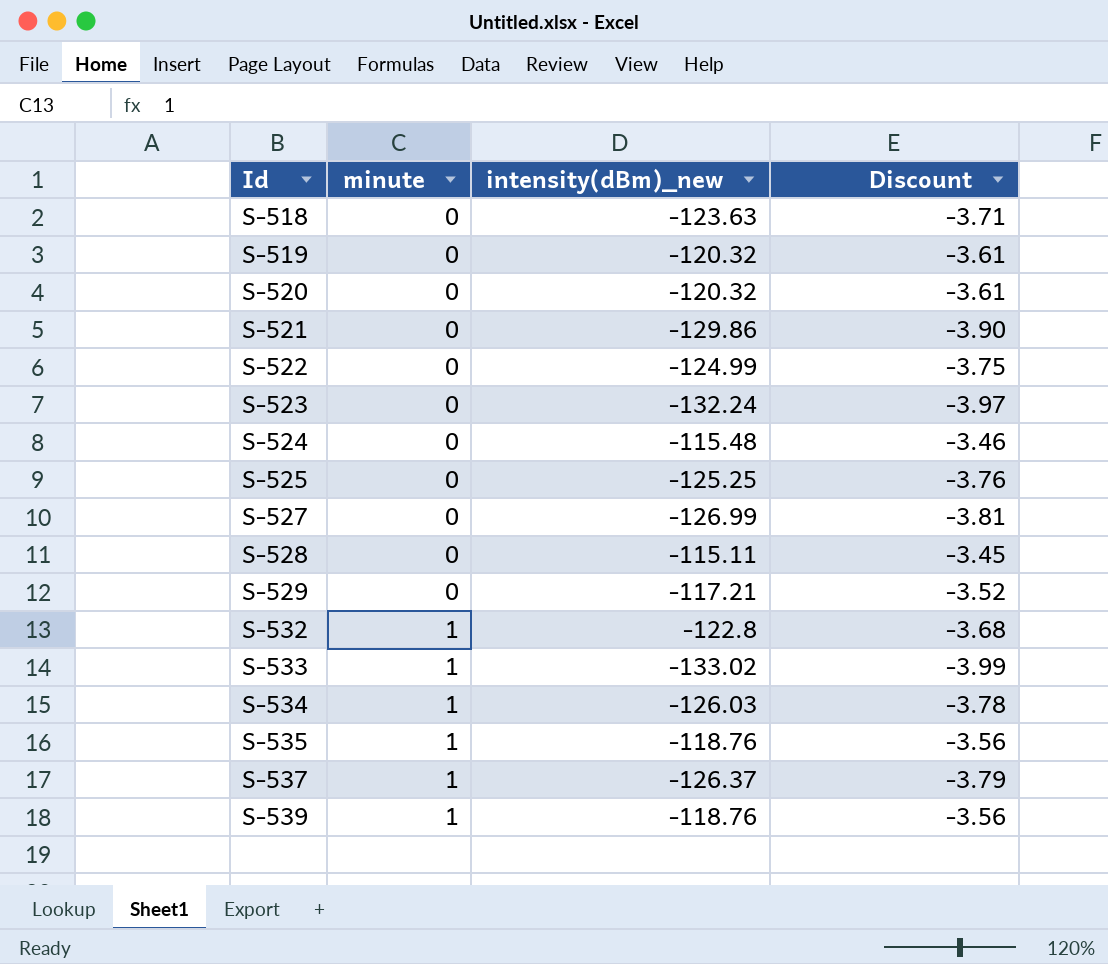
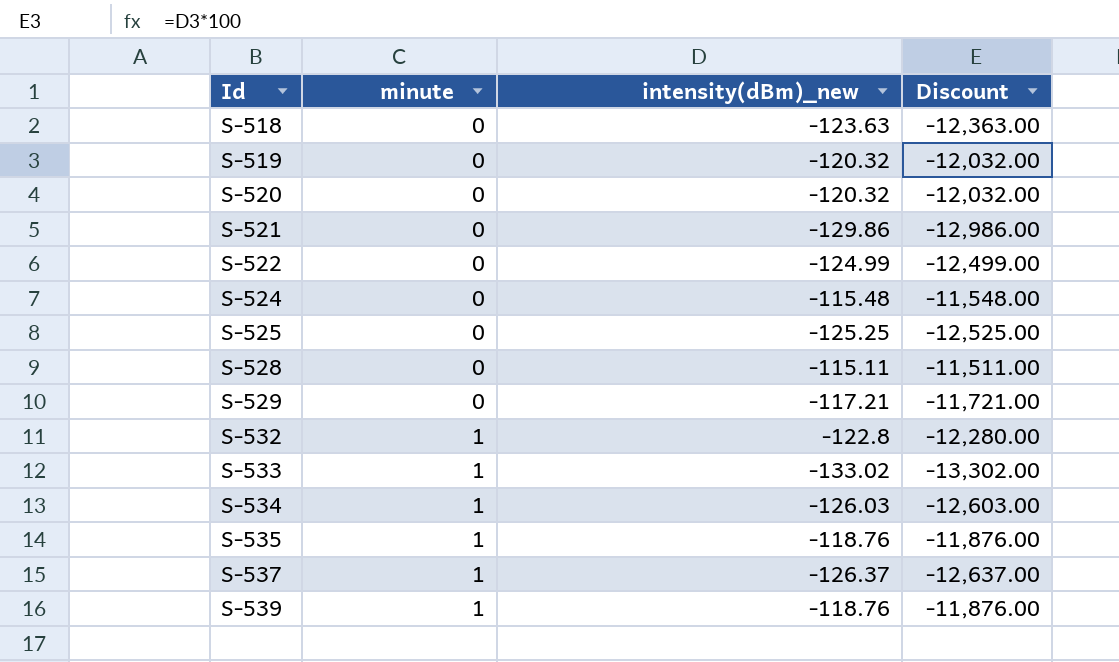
column Discount | formula: [intensity(dBm)_new] * 0.03 -> [intensity(dBm)_new] * 100
row S-523: 0 | -132.24 | -3.97 -> none
row S-527: 0 | -126.99 | -3.81 -> none

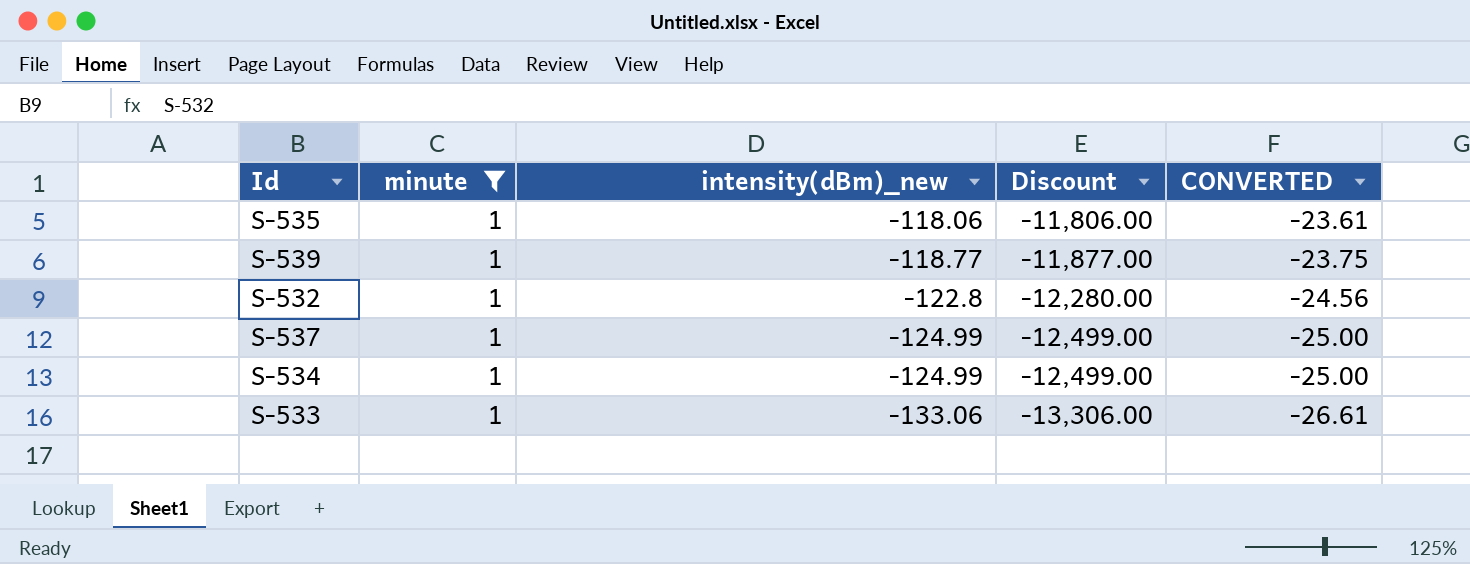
filter: none -> minute = 1
row order: Id ascending -> intensity(dBm)_new descending
column CONVERTED | formula: none -> [intensity(dBm)_new] * 0.2
S-535 | intensity(dBm)_new: -118.76 -> -118.06
S-535 | Discount: -11,876.00 -> -11,806.00
S-539 | intensity(dBm)_new: -118.76 -> -118.77
S-539 | Discount: -11,876.00 -> -11,877.00
S-537 | intensity(dBm)_new: -126.37 -> -124.99
S-537 | Discount: -12,637.00 -> -12,499.00
S-534 | intensity(dBm)_new: -126.03 -> -124.99
S-534 | Discount: -12,603.00 -> -12,499.00
S-533 | intensity(dBm)_new: -133.02 -> -133.06
S-533 | Discount: -13,302.00 -> -13,306.00

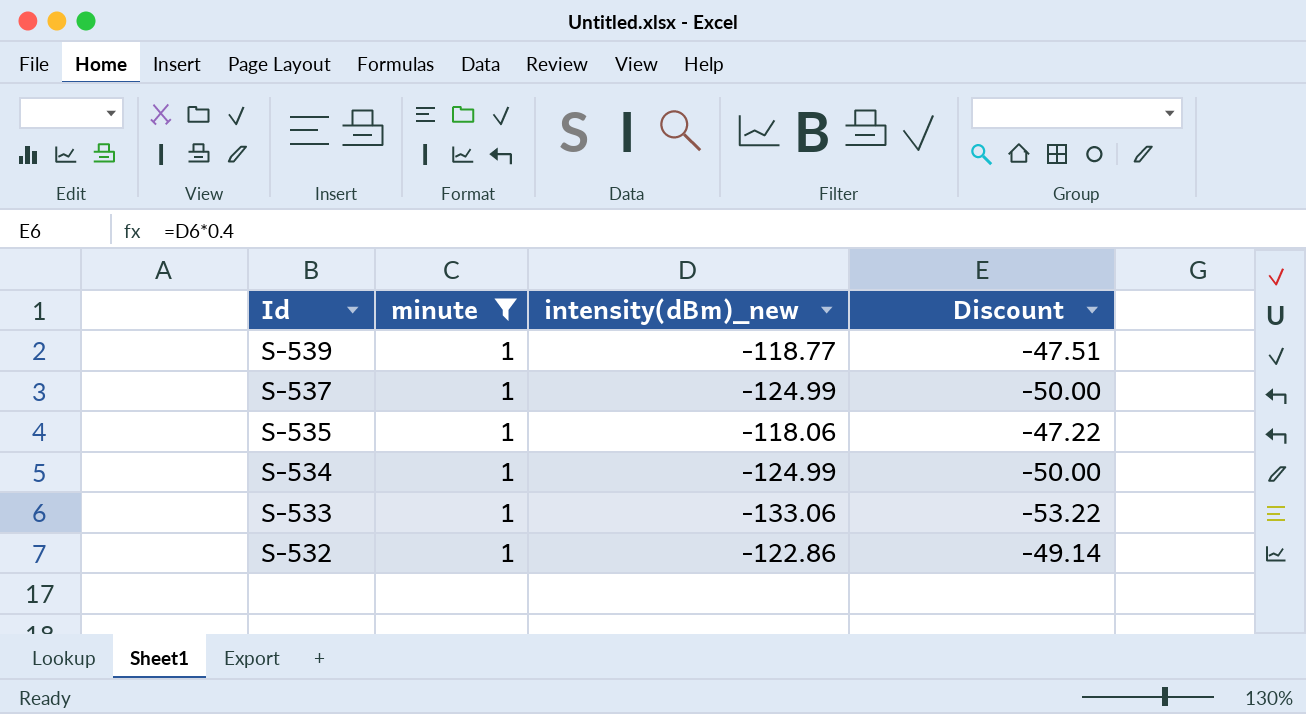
row order: intensity(dBm)_new descending -> Id descending
column CONVERTED | formula: [intensity(dBm)_new] * 0.2 -> none
column Discount | formula: [intensity(dBm)_new] * 100 -> [intensity(dBm)_new] * 0.4
S-532 | intensity(dBm)_new: -122.8 -> -122.86

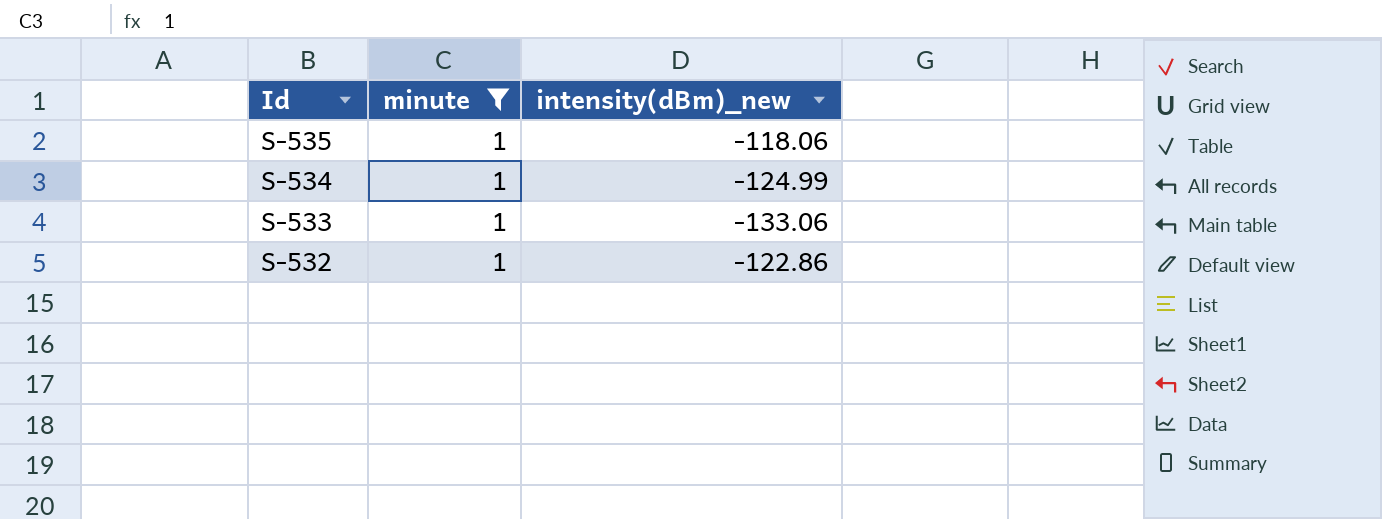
column Discount | formula: [intensity(dBm)_new] * 0.4 -> none
row S-539: 1 | -118.77 | -47.51 -> none
row S-537: 1 | -124.99 | -50.00 -> none

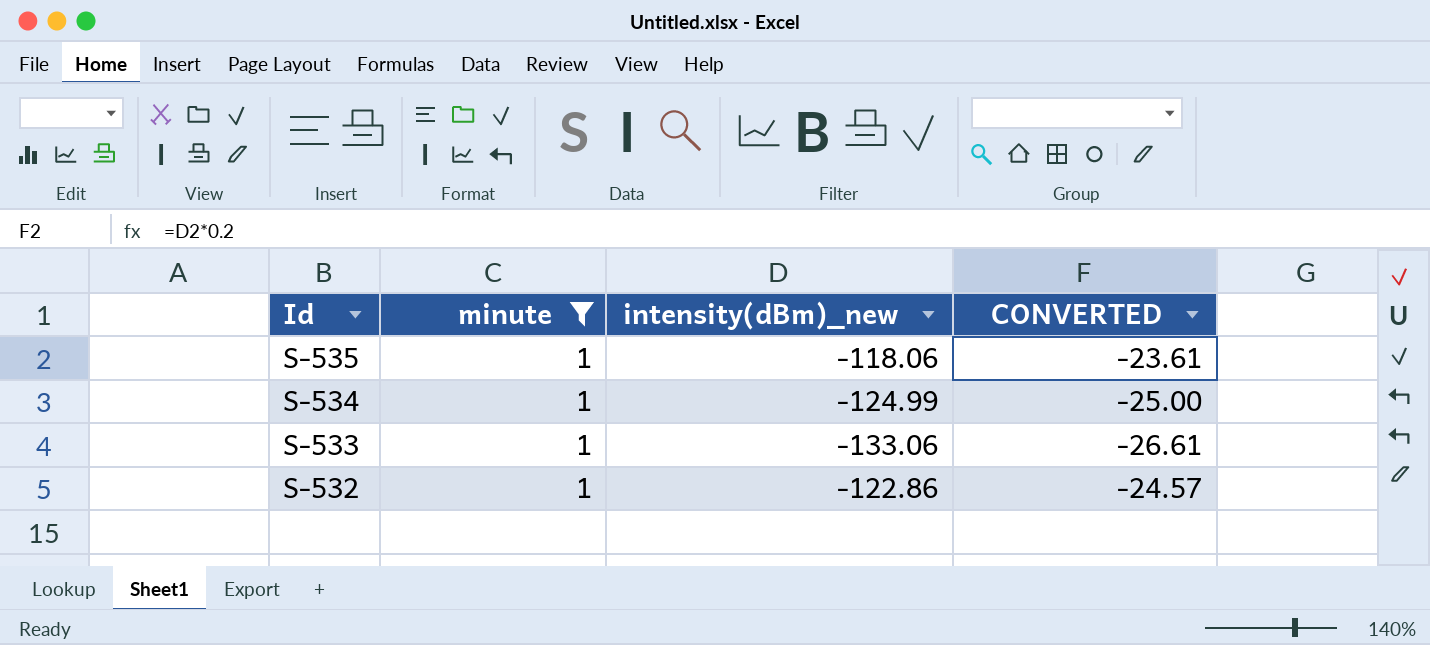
column CONVERTED | formula: none -> [intensity(dBm)_new] * 0.2

